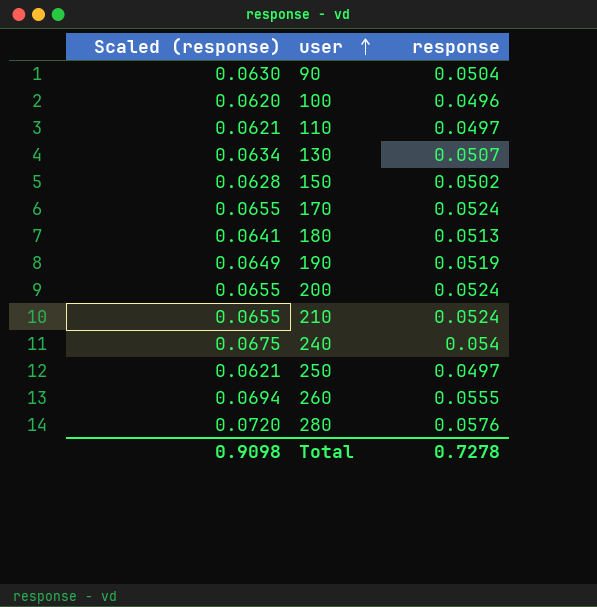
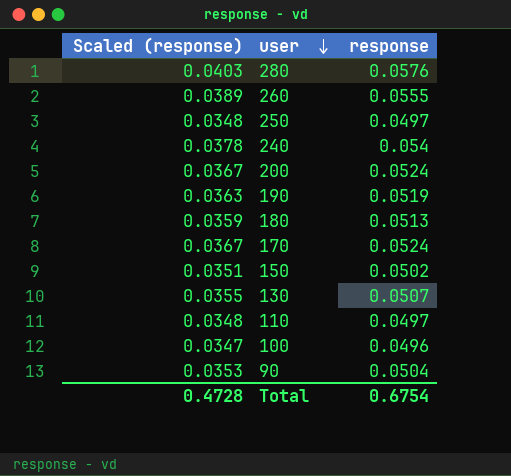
row order: user ascending -> user descending
column Scaled (response) | formula: [response] * 1.25 -> [response] * 0.7
row 210: 0.0655 | 0.0524 -> none
Total | Scaled (response): 0.9098 -> 0.4728
Total | response: 0.7278 -> 0.6754

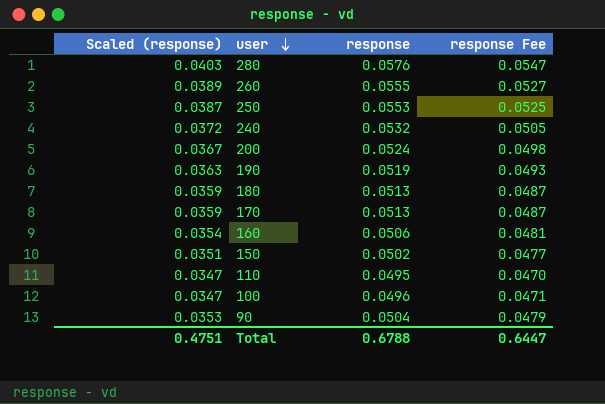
column response Fee | formula: none -> [response] * 0.95
row 130: 0.0355 | 0.0507 -> none
250 | Scaled (response): 0.0348 -> 0.0387
250 | response: 0.0497 -> 0.0553
240 | Scaled (response): 0.0378 -> 0.0372
240 | response: 0.054 -> 0.0532
170 | Scaled (response): 0.0367 -> 0.0359
170 | response: 0.0524 -> 0.0513
row 160: none -> 0.0354 | 0.0506 | 0.0481
110 | Scaled (response): 0.0348 -> 0.0347
110 | response: 0.0497 -> 0.0495
Total | Scaled (response): 0.4728 -> 0.4751
Total | response: 0.6754 -> 0.6788

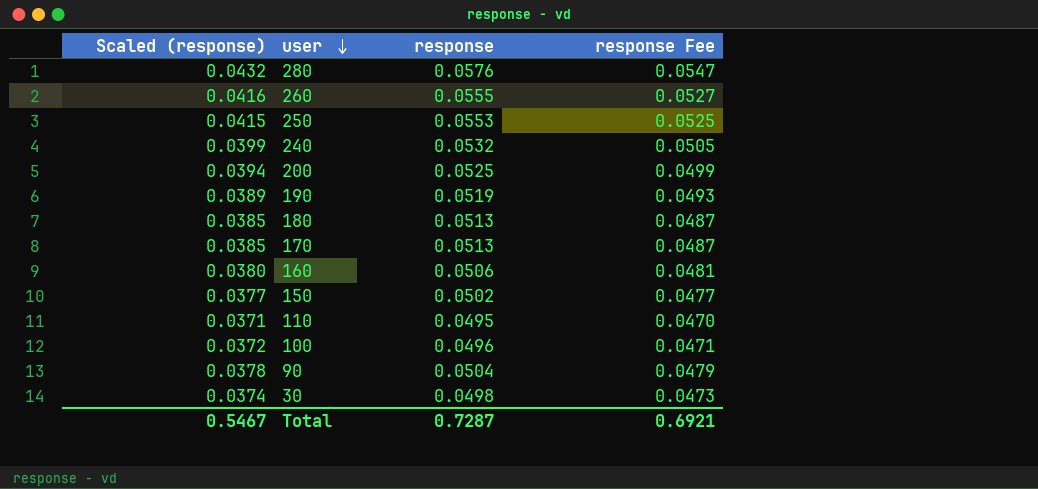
column Scaled (response) | formula: [response] * 0.7 -> [response] * 0.75
200 | response: 0.0524 -> 0.0525
200 | response Fee: 0.0498 -> 0.0499
row 30: none -> 0.0374 | 0.0498 | 0.0473
Total | Scaled (response): 0.4751 -> 0.5467
Total | response: 0.6788 -> 0.7287
Total | response Fee: 0.6447 -> 0.6921

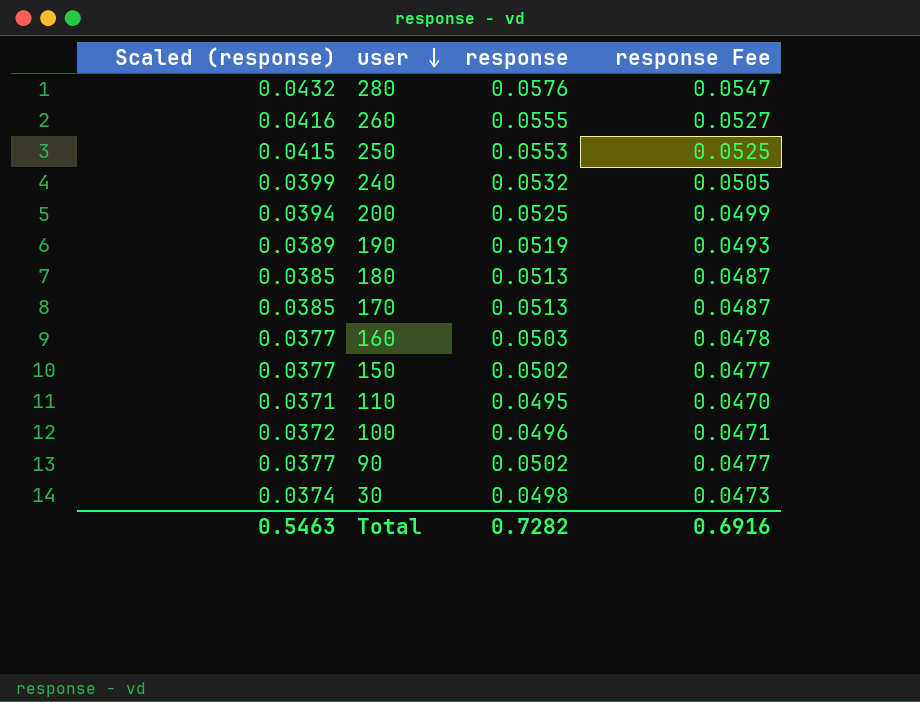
160 | Scaled (response): 0.0380 -> 0.0377
160 | response: 0.0506 -> 0.0503
160 | response Fee: 0.0481 -> 0.0478
90 | Scaled (response): 0.0378 -> 0.0377
90 | response: 0.0504 -> 0.0502
90 | response Fee: 0.0479 -> 0.0477
Total | Scaled (response): 0.5467 -> 0.5463
Total | response: 0.7287 -> 0.7282
Total | response Fee: 0.6921 -> 0.6916

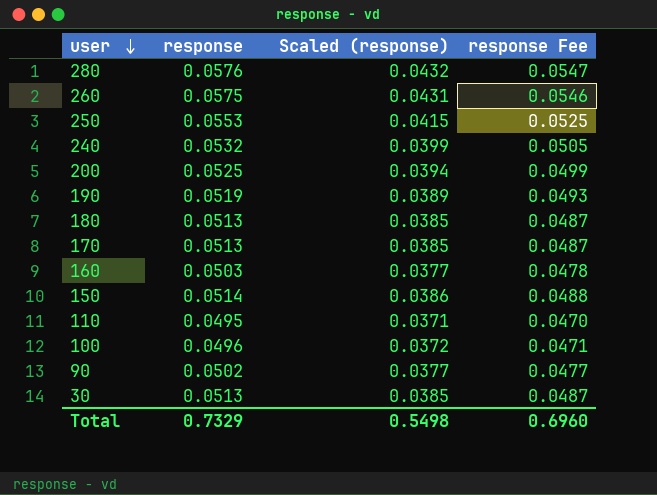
column Scaled (response) | position: 1 -> 3
260 | response: 0.0555 -> 0.0575
260 | Scaled (response): 0.0416 -> 0.0431
260 | response Fee: 0.0527 -> 0.0546
150 | response: 0.0502 -> 0.0514
150 | Scaled (response): 0.0377 -> 0.0386
150 | response Fee: 0.0477 -> 0.0488
30 | response: 0.0498 -> 0.0513
30 | Scaled (response): 0.0374 -> 0.0385
30 | response Fee: 0.0473 -> 0.0487
Total | response: 0.7282 -> 0.7329
Total | Scaled (response): 0.5463 -> 0.5498
Total | response Fee: 0.6916 -> 0.6960

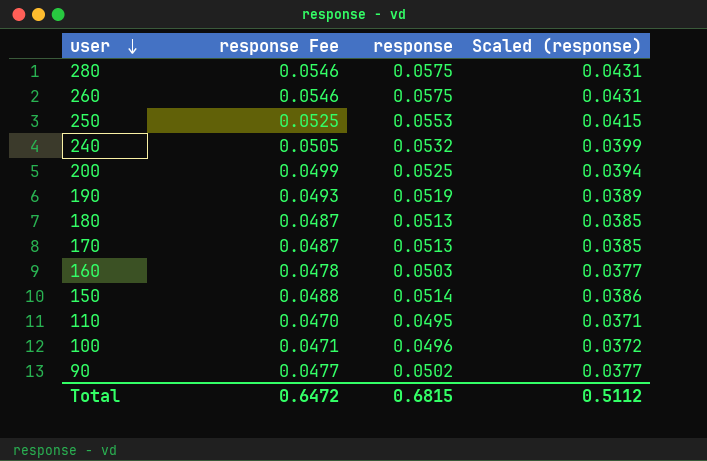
column response Fee | position: 4 -> 2
row 30: 0.0513 | 0.0385 | 0.0487 -> none
280 | response Fee: 0.0547 -> 0.0546
280 | response: 0.0576 -> 0.0575
280 | Scaled (response): 0.0432 -> 0.0431
Total | response Fee: 0.6960 -> 0.6472
Total | response: 0.7329 -> 0.6815
Total | Scaled (response): 0.5498 -> 0.5112

